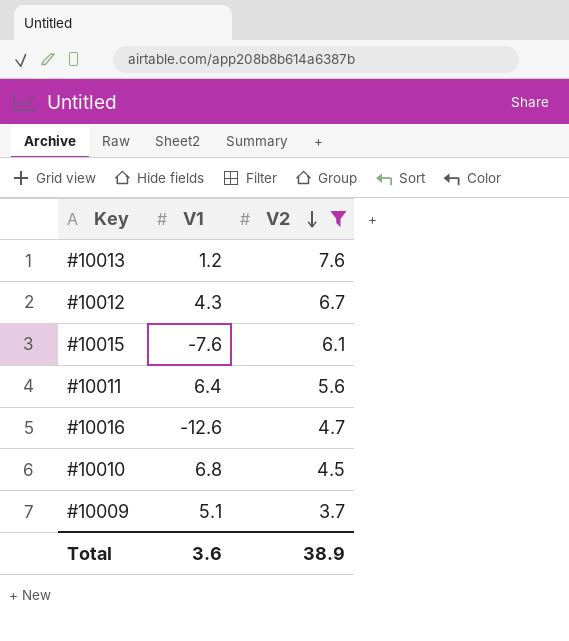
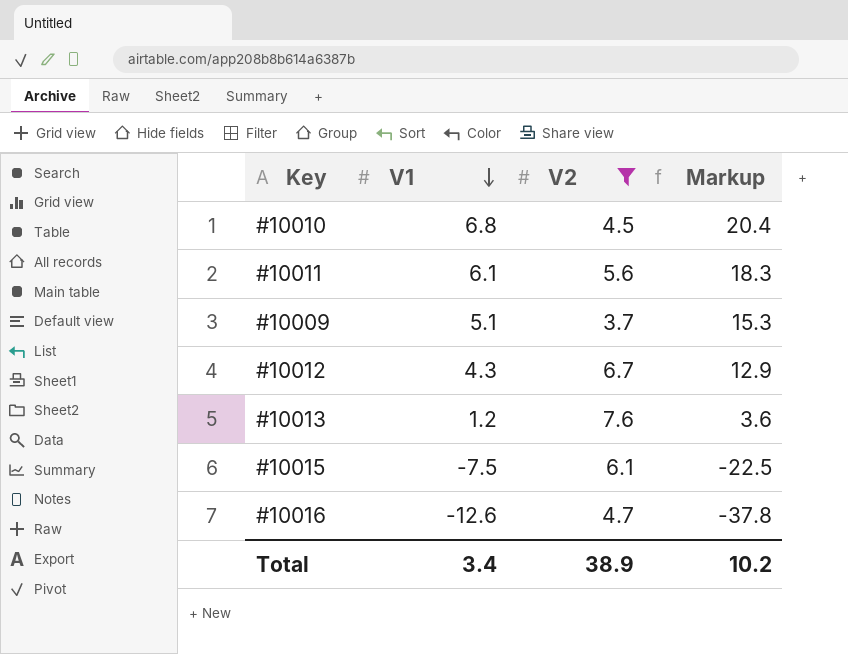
row order: V2 descending -> V1 descending
column Markup | formula: none -> [V1] * 3
#10011 | V1: 6.4 -> 6.1
#10015 | V1: -7.6 -> -7.5
Total | V1: 3.6 -> 3.4

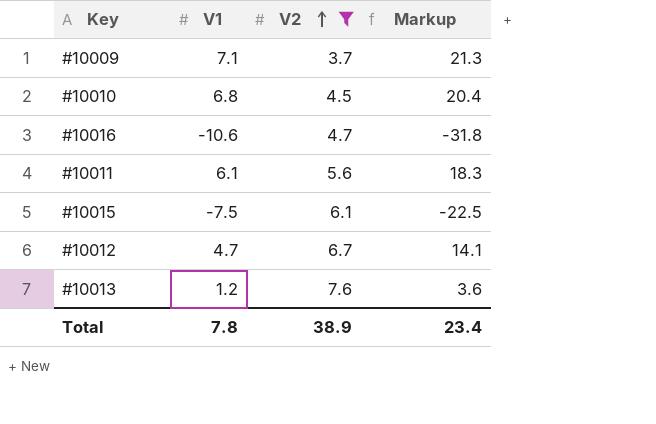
row order: V1 descending -> V2 ascending
#10009 | V1: 5.1 -> 7.1
#10009 | Markup: 15.3 -> 21.3
#10016 | V1: -12.6 -> -10.6
#10016 | Markup: -37.8 -> -31.8
#10012 | V1: 4.3 -> 4.7
#10012 | Markup: 12.9 -> 14.1
Total | V1: 3.4 -> 7.8
Total | Markup: 10.2 -> 23.4

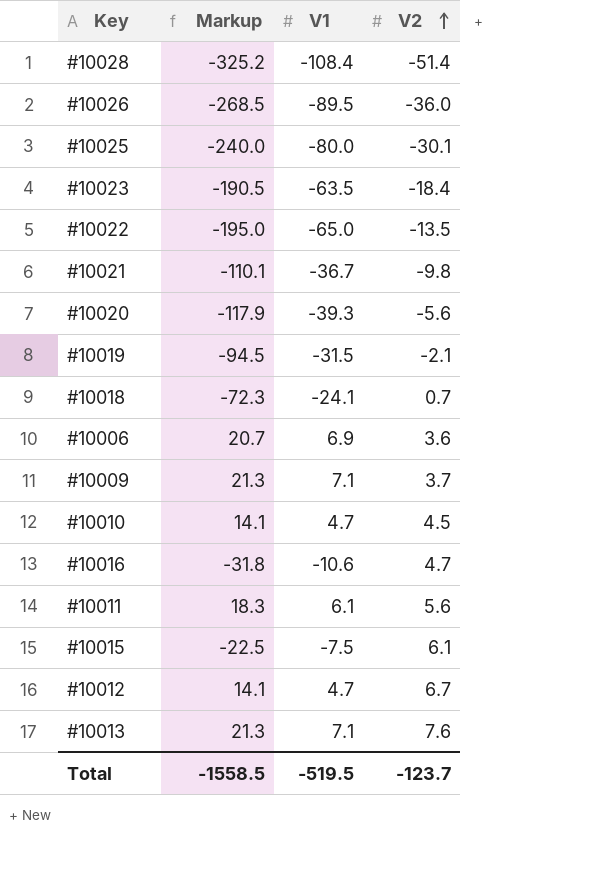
filter: V2 >= 3.7 -> none
column Markup | position: 4 -> 2
#10010 | Markup: 20.4 -> 14.1
#10010 | V1: 6.8 -> 4.7
#10013 | Markup: 3.6 -> 21.3
#10013 | V1: 1.2 -> 7.1
Total | Markup: 23.4 -> -1558.5
Total | V1: 7.8 -> -519.5
Total | V2: 38.9 -> -123.7

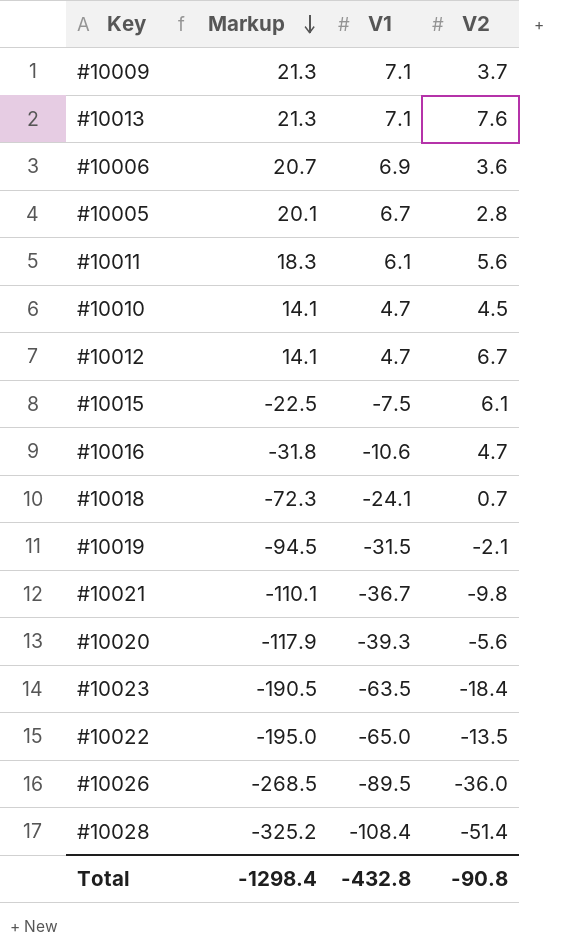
row order: V2 ascending -> Markup descending
row #10025: -240.0 | -80.0 | -30.1 -> none
row #10005: none -> 20.1 | 6.7 | 2.8
Total | Markup: -1558.5 -> -1298.4
Total | V1: -519.5 -> -432.8
Total | V2: -123.7 -> -90.8

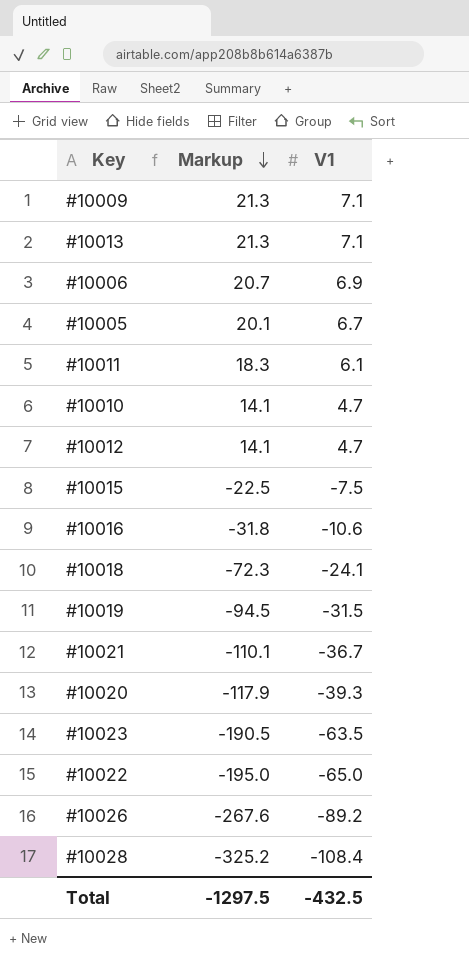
column V2 | position: 4 -> none
#10026 | Markup: -268.5 -> -267.6
#10026 | V1: -89.5 -> -89.2
Total | Markup: -1298.4 -> -1297.5
Total | V1: -432.8 -> -432.5

